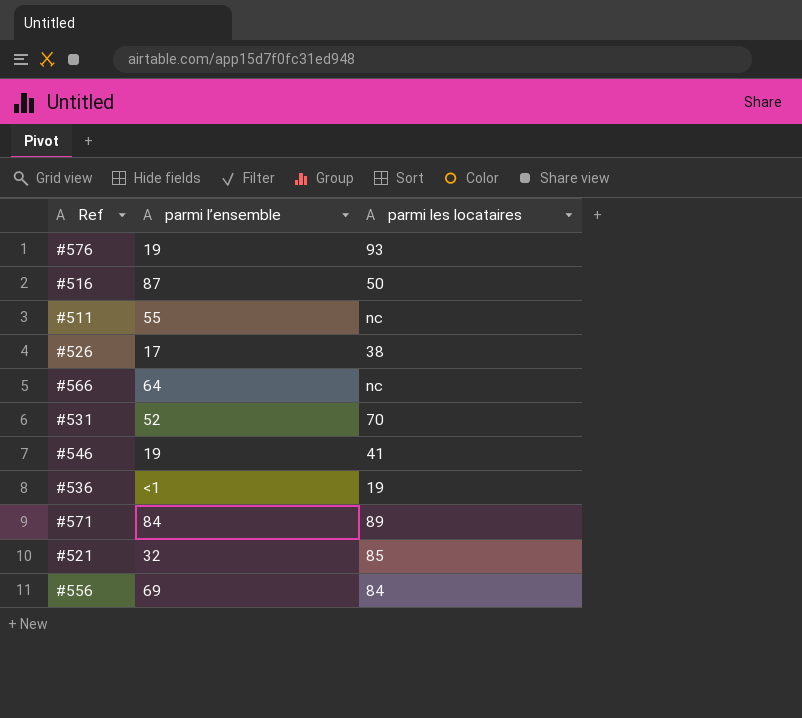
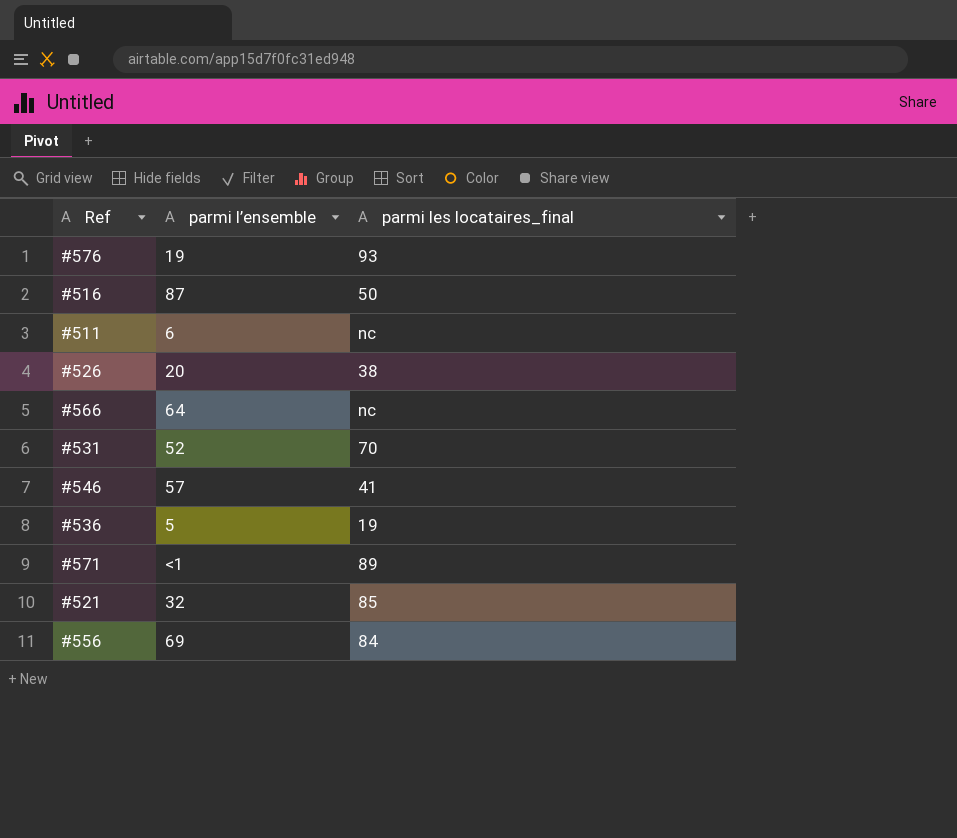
column name: parmi les locataires -> parmi les locataires_final
#511 | parmi l’ensemble: 55 -> 6
#526 | parmi l’ensemble: 17 -> 20
#546 | parmi l’ensemble: 19 -> 57
#536 | parmi l’ensemble: <1 -> 5
#571 | parmi l’ensemble: 84 -> <1

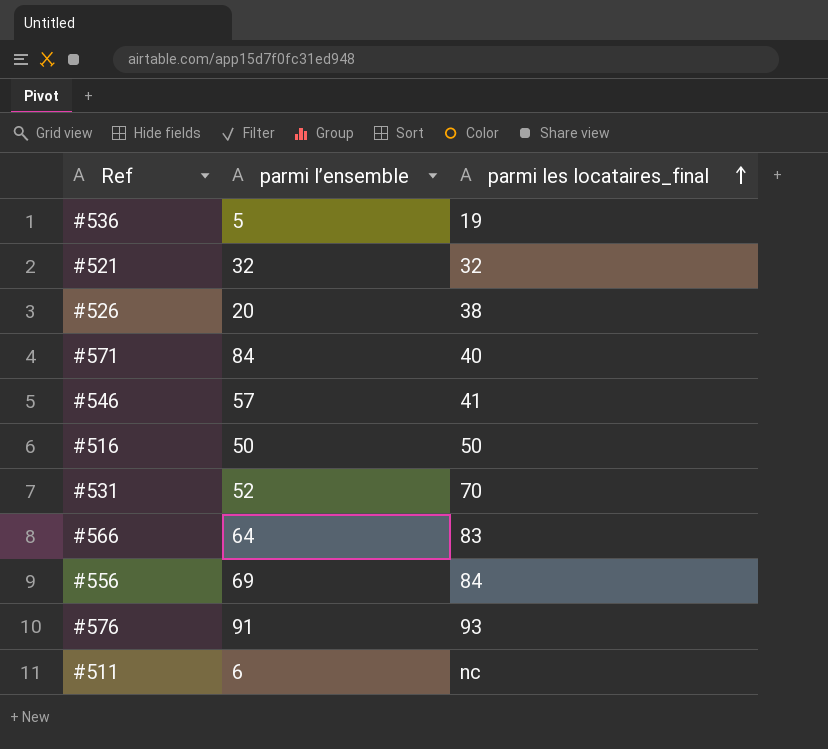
row order: none -> parmi les locataires_final ascending
#521 | parmi les locataires_final: 85 -> 32
#571 | parmi l’ensemble: <1 -> 84
#571 | parmi les locataires_final: 89 -> 40
#516 | parmi l’ensemble: 87 -> 50
#566 | parmi les locataires_final: nc -> 83
#576 | parmi l’ensemble: 19 -> 91

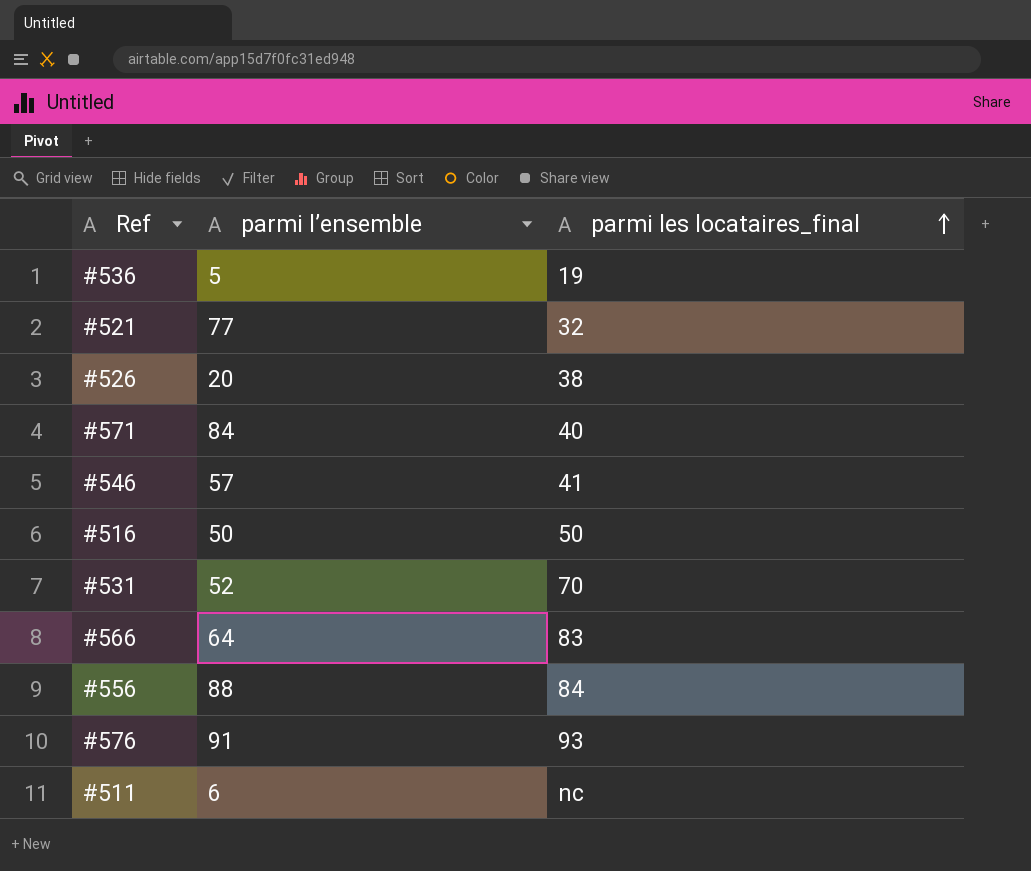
#521 | parmi l’ensemble: 32 -> 77
#556 | parmi l’ensemble: 69 -> 88

